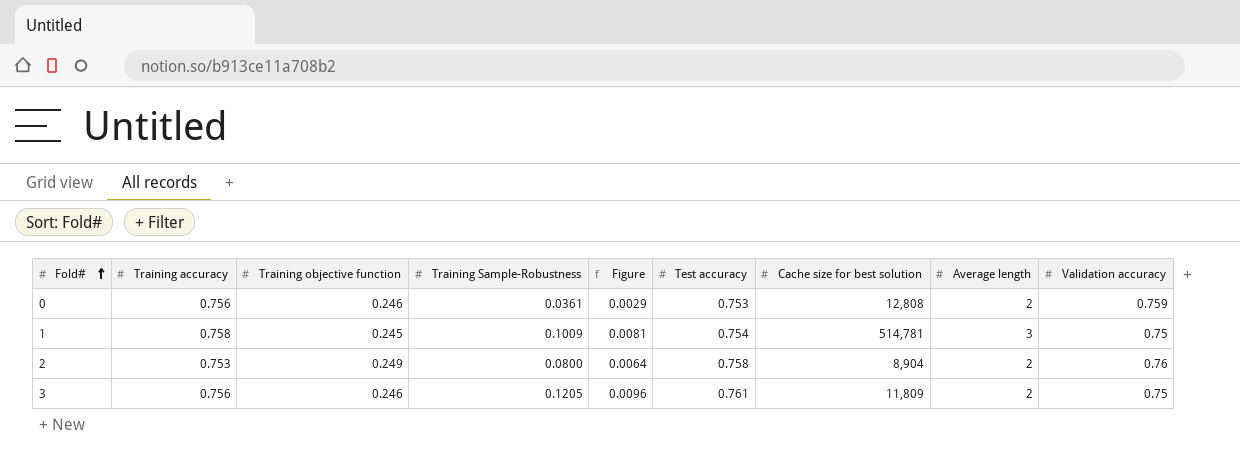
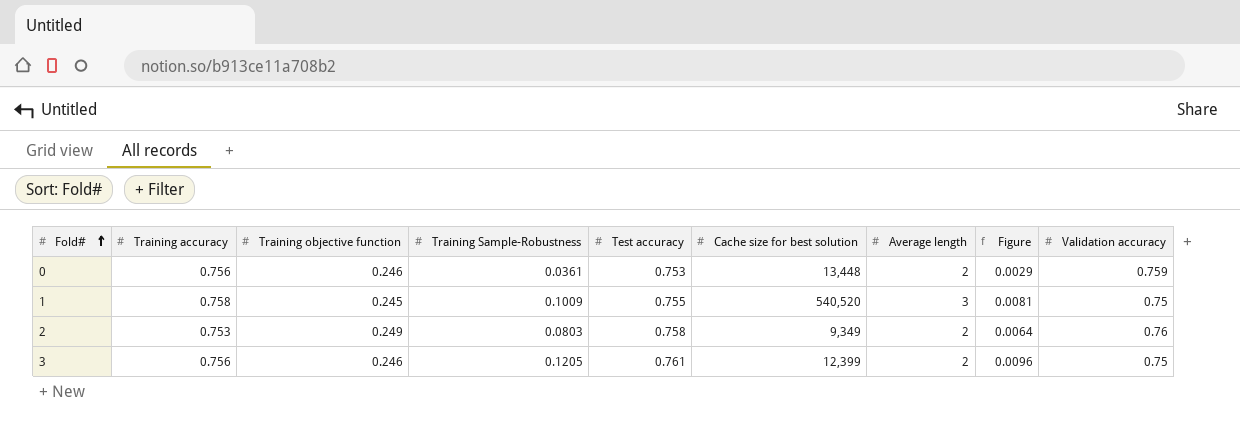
column Figure | position: 5 -> 8
0 | Cache size for best solution: 12,808 -> 13,448
1 | Test accuracy: 0.754 -> 0.755
1 | Cache size for best solution: 514,781 -> 540,520
2 | Training Sample-Robustness: 0.0800 -> 0.0803
2 | Cache size for best solution: 8,904 -> 9,349
3 | Cache size for best solution: 11,809 -> 12,399

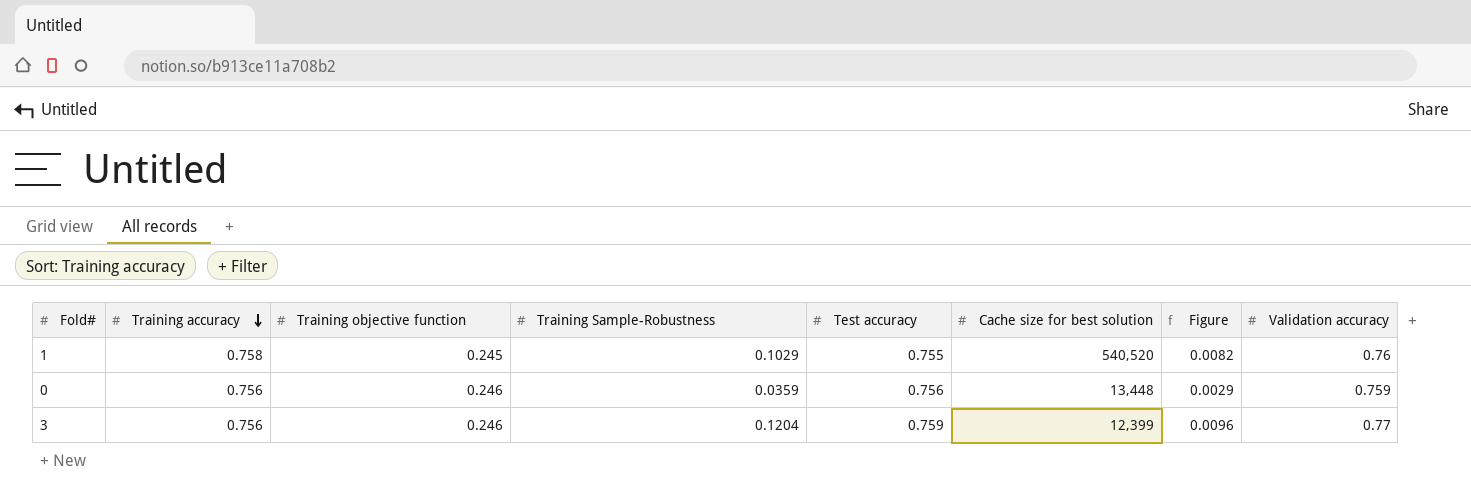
row order: Fold# ascending -> Training accuracy descending
column Average length | position: 7 -> none
row 2: 0.753 | 0.249 | 0.0803 | 0.758 | 9,349 | 2 | 0.0064 | 0.76 -> none
1 | Training Sample-Robustness: 0.1009 -> 0.1029
1 | Figure: 0.0081 -> 0.0082
1 | Validation accuracy: 0.75 -> 0.76
0 | Training Sample-Robustness: 0.0361 -> 0.0359
0 | Test accuracy: 0.753 -> 0.756
3 | Training Sample-Robustness: 0.1205 -> 0.1204
3 | Test accuracy: 0.761 -> 0.759
3 | Validation accuracy: 0.75 -> 0.77

